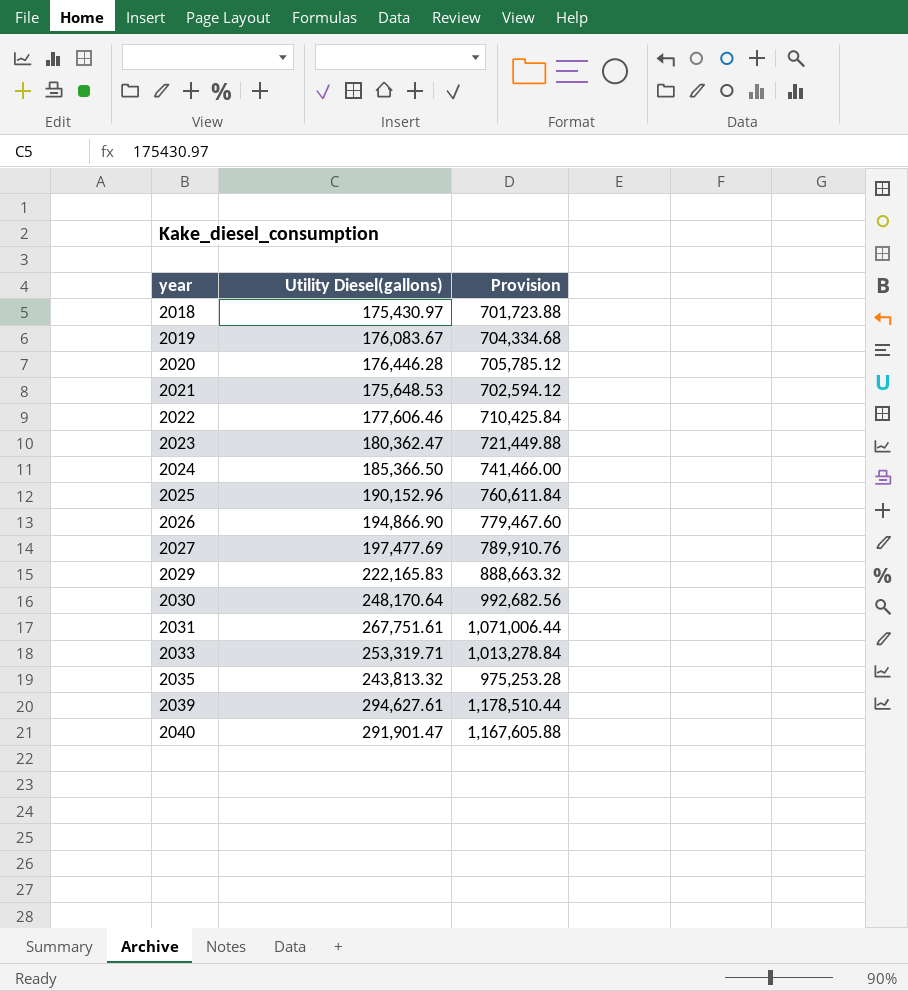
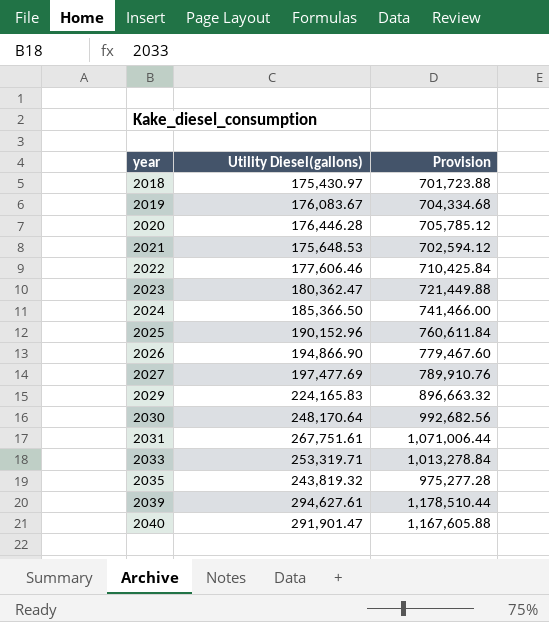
2029 | Utility Diesel(gallons): 222,165.83 -> 224,165.83
2029 | Provision: 888,663.32 -> 896,663.32
2035 | Utility Diesel(gallons): 243,813.32 -> 243,819.32
2035 | Provision: 975,253.28 -> 975,277.28

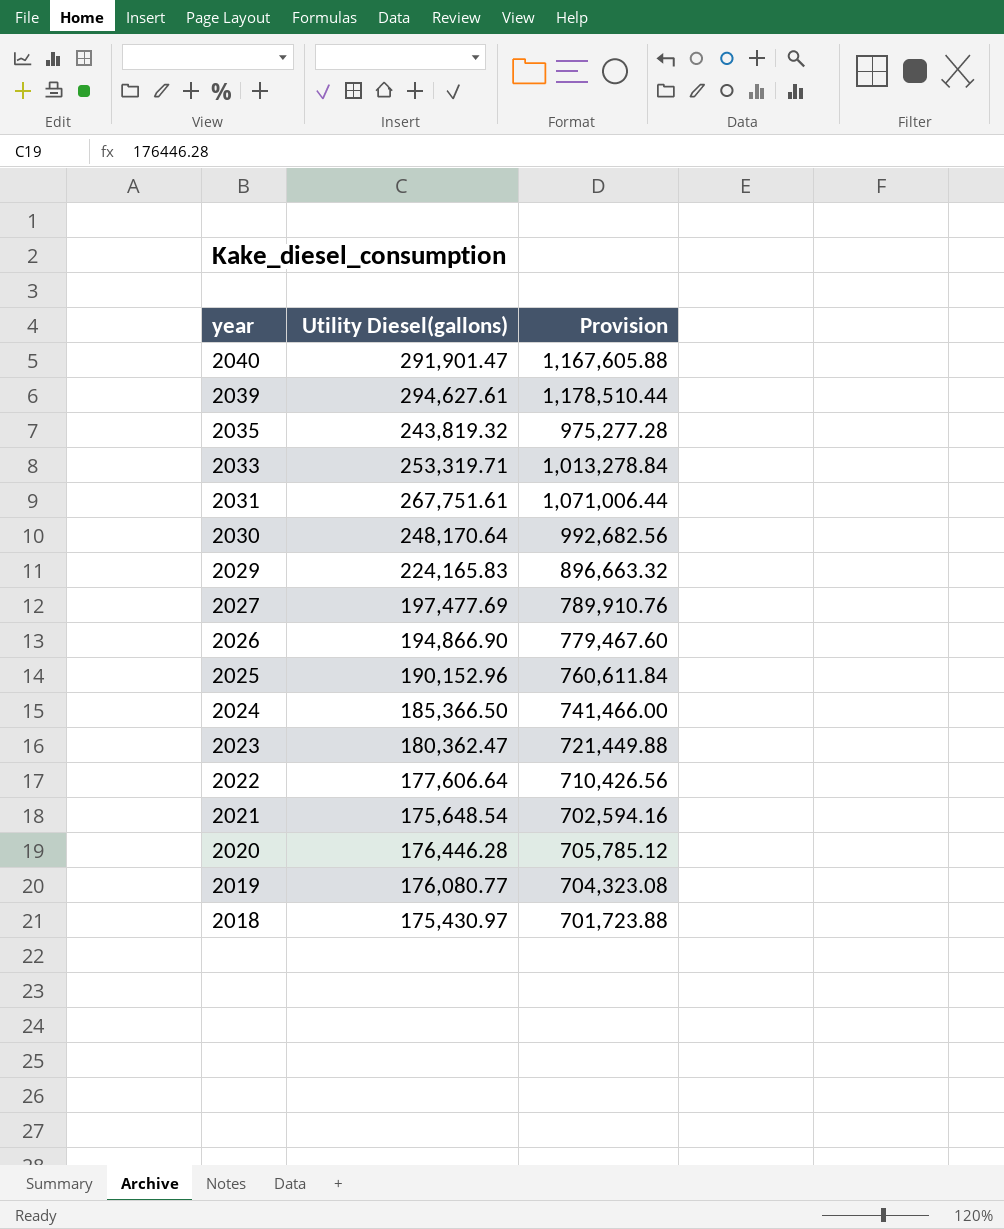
row order: year ascending -> year descending
2022 | Utility Diesel(gallons): 177,606.46 -> 177,606.64
2022 | Provision: 710,425.84 -> 710,426.56
2021 | Utility Diesel(gallons): 175,648.53 -> 175,648.54
2021 | Provision: 702,594.12 -> 702,594.16
2019 | Utility Diesel(gallons): 176,083.67 -> 176,080.77
2019 | Provision: 704,334.68 -> 704,323.08

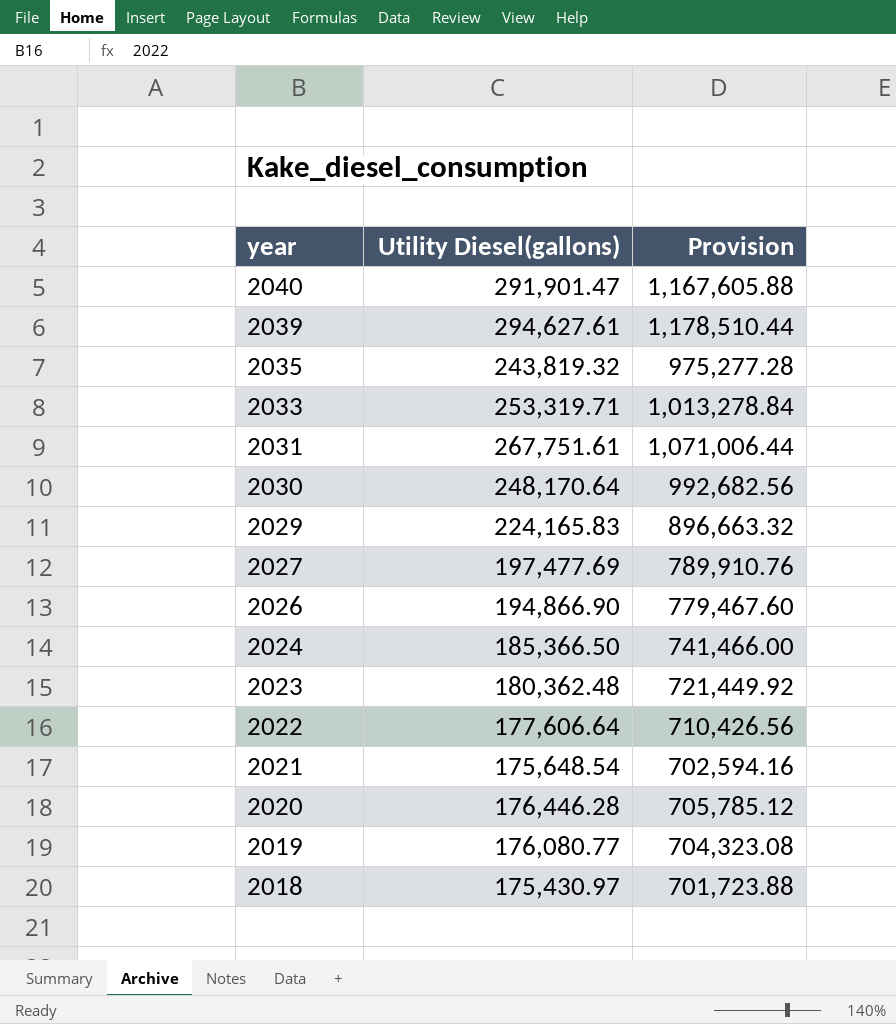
row 2025: 190,152.96 | 760,611.84 -> none
2023 | Utility Diesel(gallons): 180,362.47 -> 180,362.48
2023 | Provision: 721,449.88 -> 721,449.92

